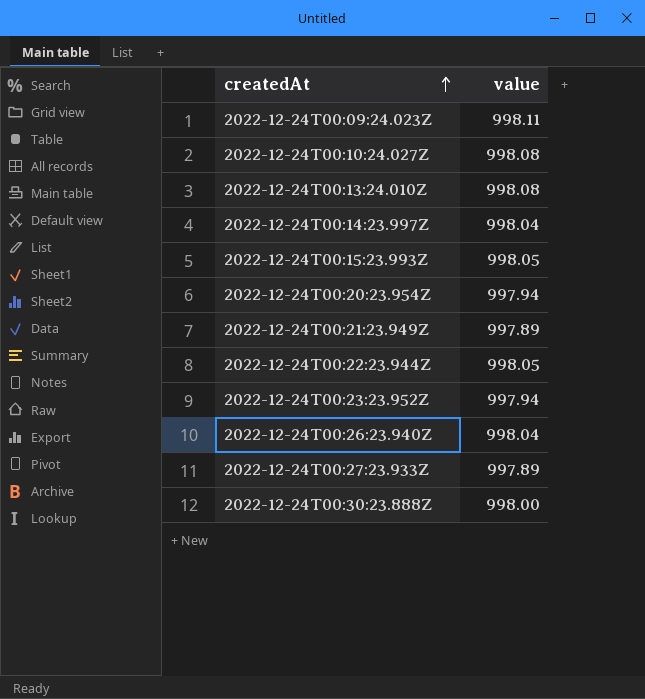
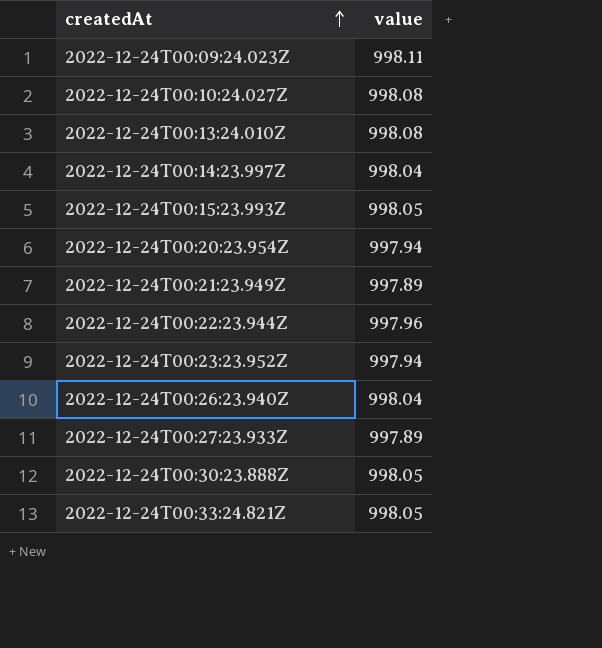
2022-12-24T00:22:23.944Z | value: 998.05 -> 997.96
2022-12-24T00:30:23.888Z | value: 998.00 -> 998.05
row 2022-12-24T00:33:24.821Z: none -> 998.05

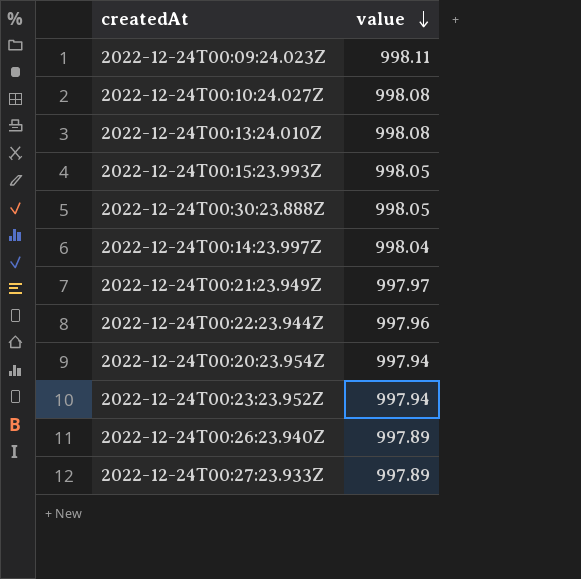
row order: createdAt ascending -> value descending
row 2022-12-24T00:33:24.821Z: 998.05 -> none
2022-12-24T00:21:23.949Z | value: 997.89 -> 997.97
2022-12-24T00:26:23.940Z | value: 998.04 -> 997.89

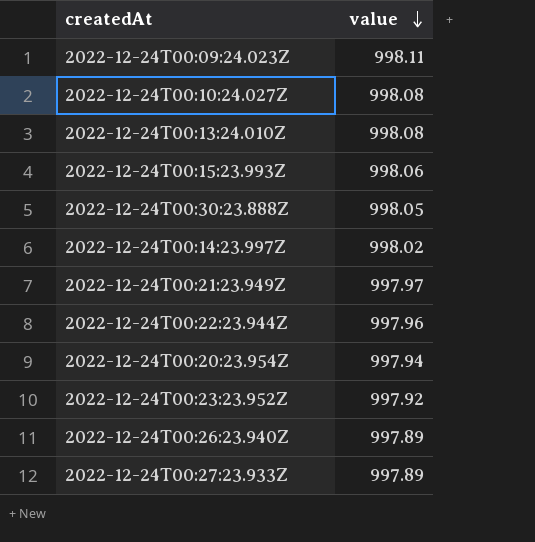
2022-12-24T00:15:23.993Z | value: 998.05 -> 998.06
2022-12-24T00:14:23.997Z | value: 998.04 -> 998.02
2022-12-24T00:23:23.952Z | value: 997.94 -> 997.92

